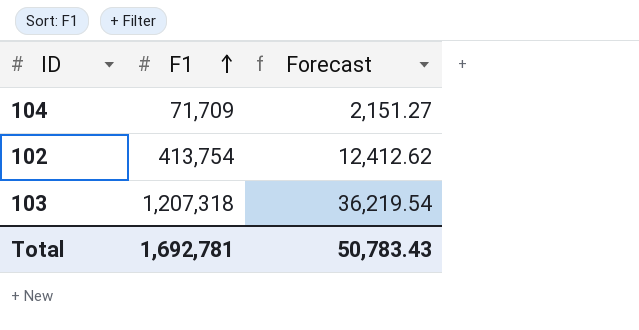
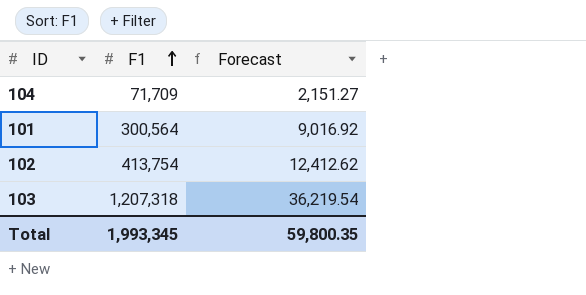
row 101: none -> 300,564 | 9,016.92
Total | F1: 1,692,781 -> 1,993,345
Total | Forecast: 50,783.43 -> 59,800.35

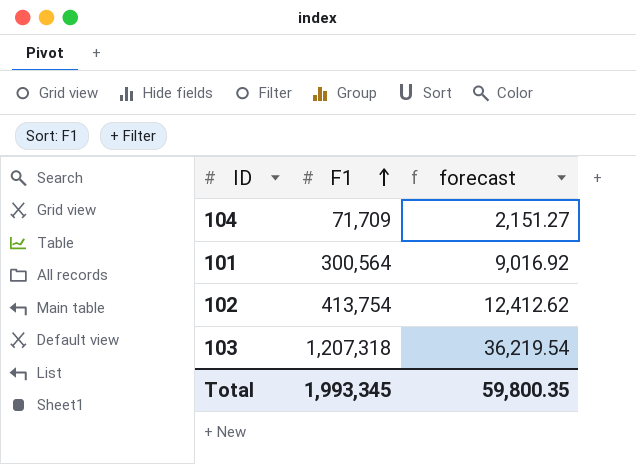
column name: Forecast -> forecast

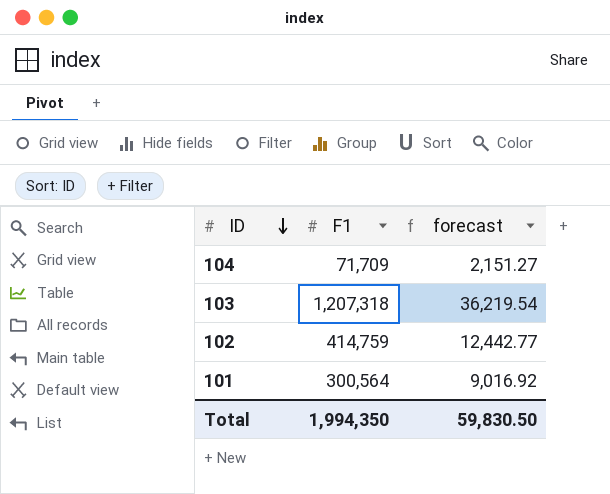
row order: F1 ascending -> ID descending
102 | F1: 413,754 -> 414,759
102 | forecast: 12,412.62 -> 12,442.77
Total | F1: 1,993,345 -> 1,994,350
Total | forecast: 59,800.35 -> 59,830.50

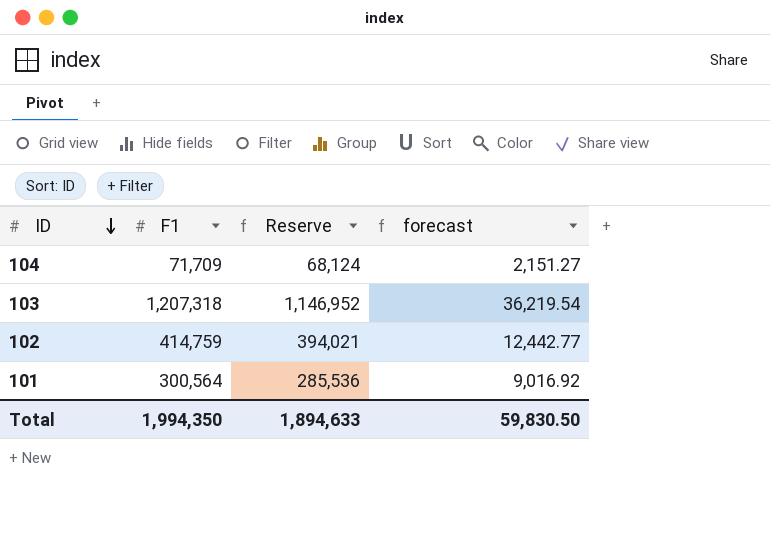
column Reserve | formula: none -> [F1] * 0.95

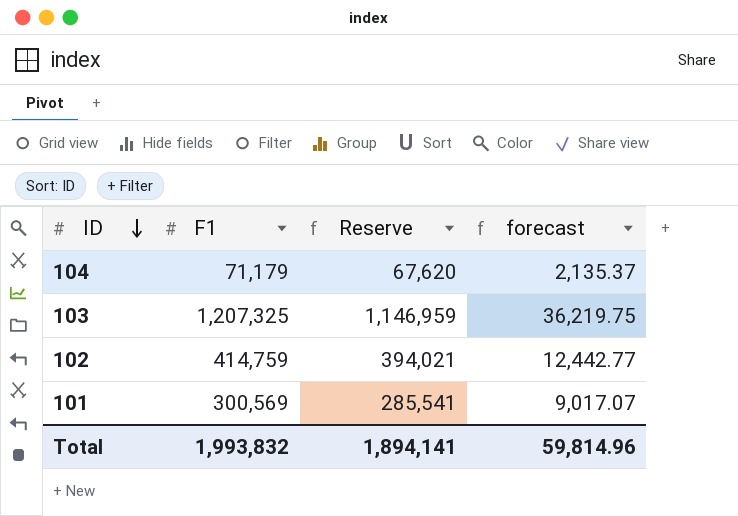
104 | F1: 71,709 -> 71,179
104 | Reserve: 68,124 -> 67,620
104 | forecast: 2,151.27 -> 2,135.37
103 | F1: 1,207,318 -> 1,207,325
103 | Reserve: 1,146,952 -> 1,146,959
103 | forecast: 36,219.54 -> 36,219.75
101 | F1: 300,564 -> 300,569
101 | Reserve: 285,536 -> 285,541
101 | forecast: 9,016.92 -> 9,017.07
Total | F1: 1,994,350 -> 1,993,832
Total | Reserve: 1,894,633 -> 1,894,141
Total | forecast: 59,830.50 -> 59,814.96

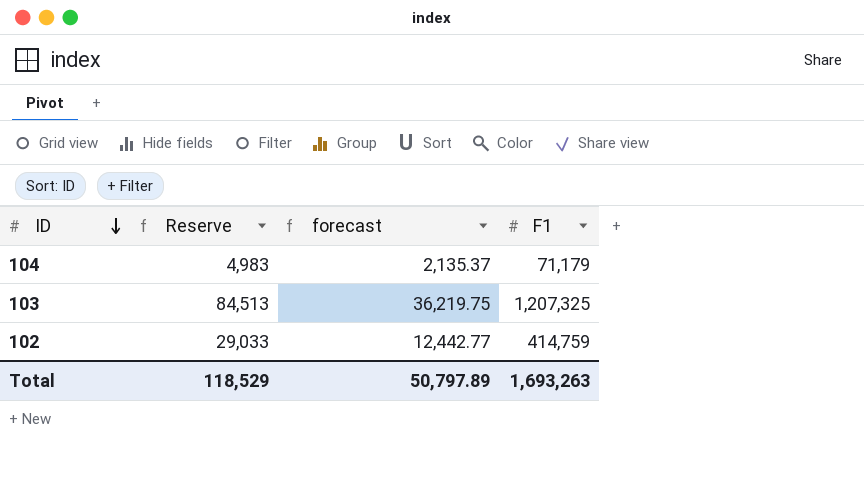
column Reserve | formula: [F1] * 0.95 -> [F1] * 0.07
column F1 | position: 2 -> 4
row 101: 300,569 | 285,541 | 9,017.07 -> none
Total | Reserve: 1,894,141 -> 118,529
Total | forecast: 59,814.96 -> 50,797.89
Total | F1: 1,993,832 -> 1,693,263

